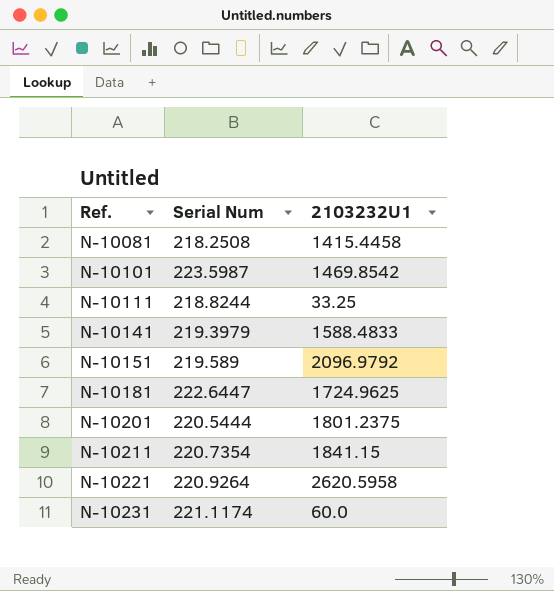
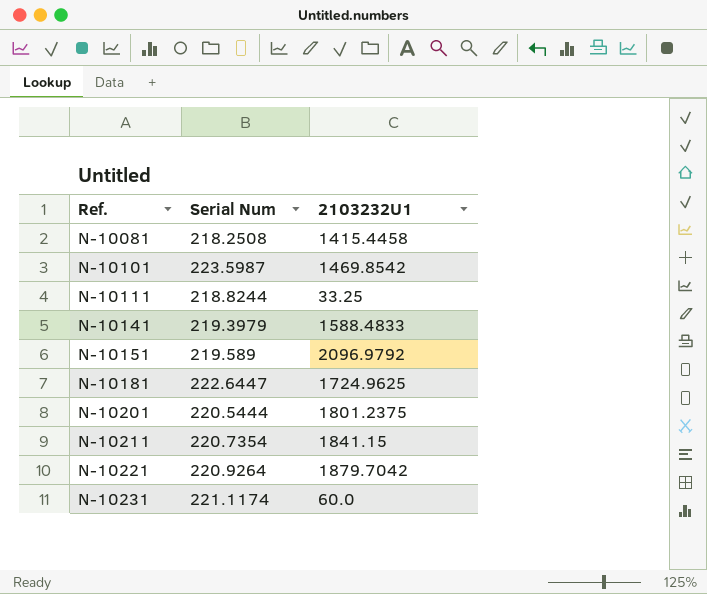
N-10221 | 2103232U1: 2620.5958 -> 1879.7042

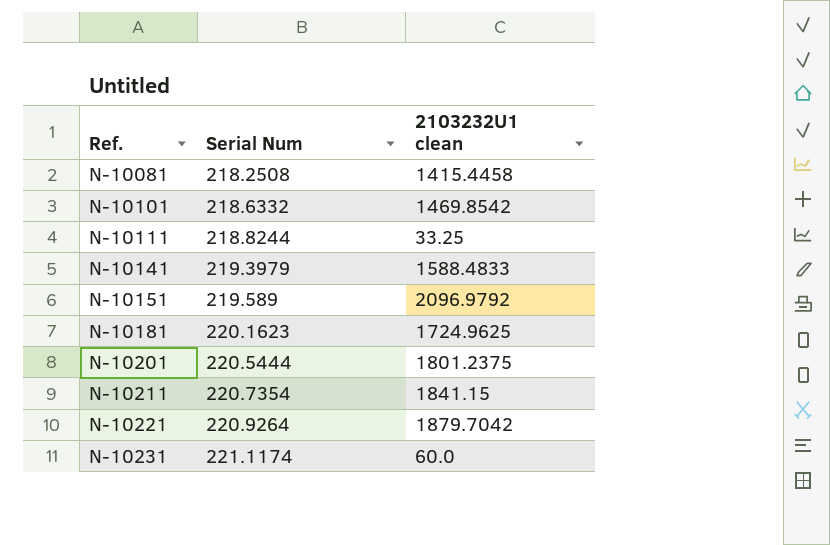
column name: 2103232U1 -> 2103232U1 clean
N-10101 | Serial Num: 223.5987 -> 218.6332
N-10181 | Serial Num: 222.6447 -> 220.1623

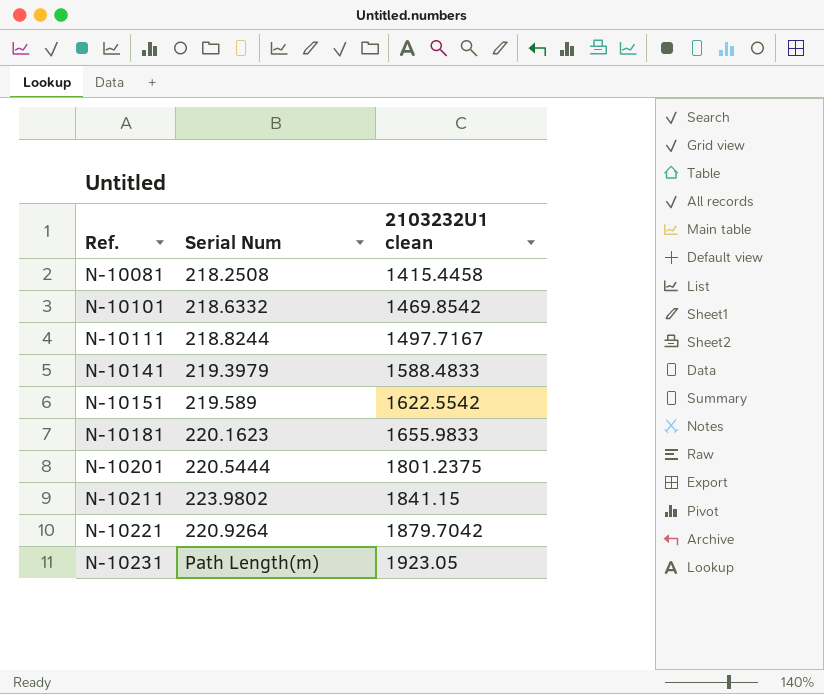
N-10111 | 2103232U1 clean: 33.25 -> 1497.7167
N-10151 | 2103232U1 clean: 2096.9792 -> 1622.5542
N-10181 | 2103232U1 clean: 1724.9625 -> 1655.9833
N-10211 | Serial Num: 220.7354 -> 223.9802
N-10231 | Serial Num: 221.1174 -> Path Length(m)
N-10231 | 2103232U1 clean: 60.0 -> 1923.05

